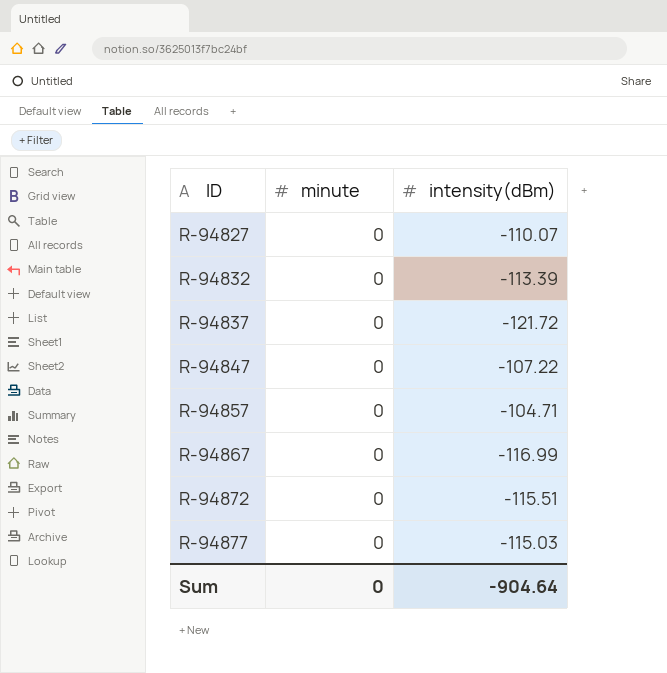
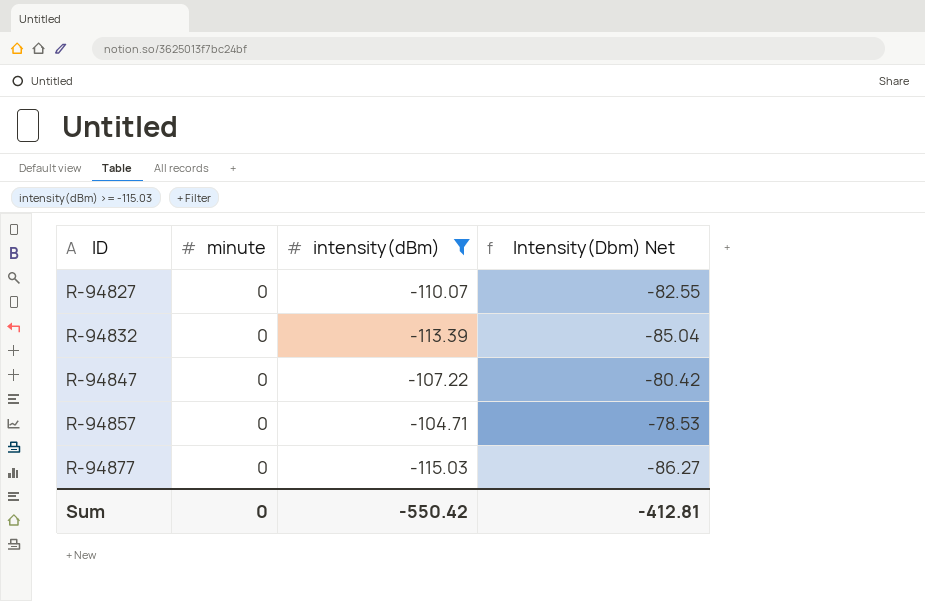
filter: none -> intensity(dBm) >= -115.03
column Intensity(Dbm) Net | formula: none -> [intensity(dBm)] * 0.75
Sum | intensity(dBm): -904.64 -> -550.42

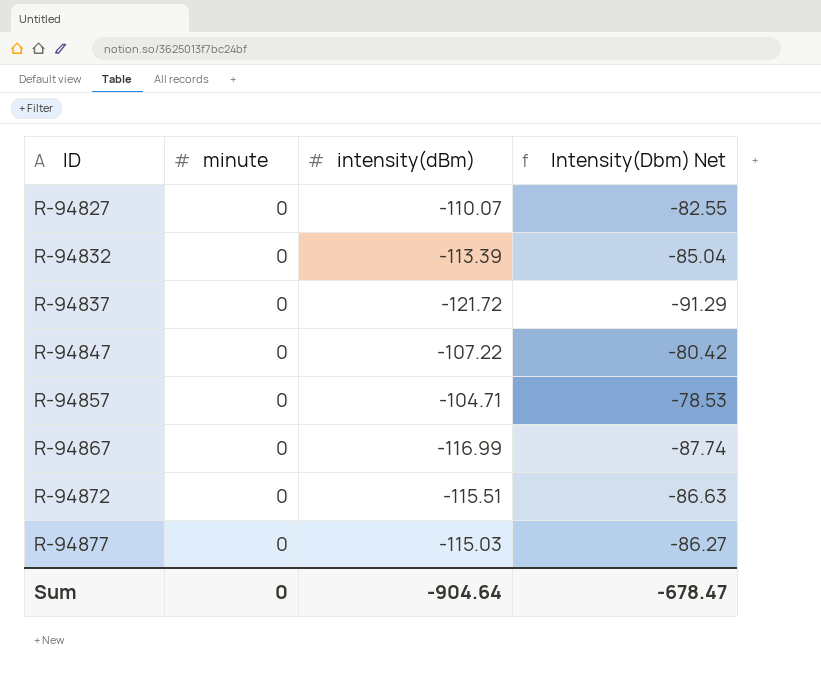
filter: intensity(dBm) >= -115.03 -> none
Sum | intensity(dBm): -550.42 -> -904.64
Sum | Intensity(Dbm) Net: -412.81 -> -678.47

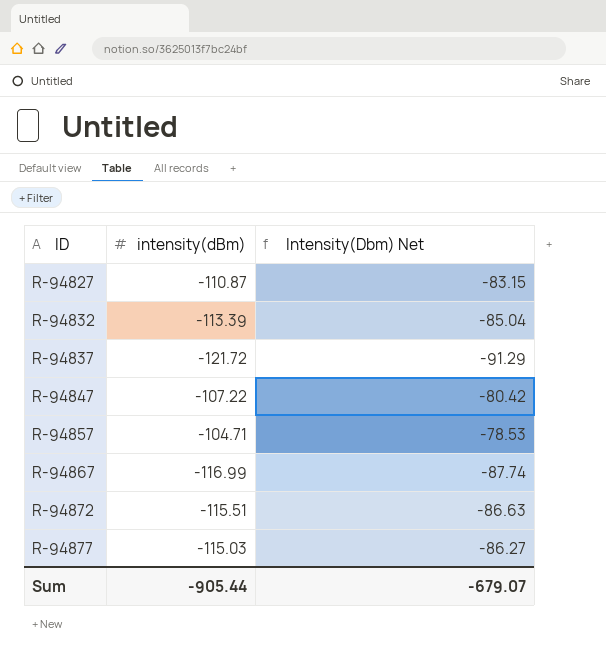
column minute | position: 2 -> none
R-94827 | intensity(dBm): -110.07 -> -110.87
R-94827 | Intensity(Dbm) Net: -82.55 -> -83.15
Sum | intensity(dBm): -904.64 -> -905.44
Sum | Intensity(Dbm) Net: -678.47 -> -679.07

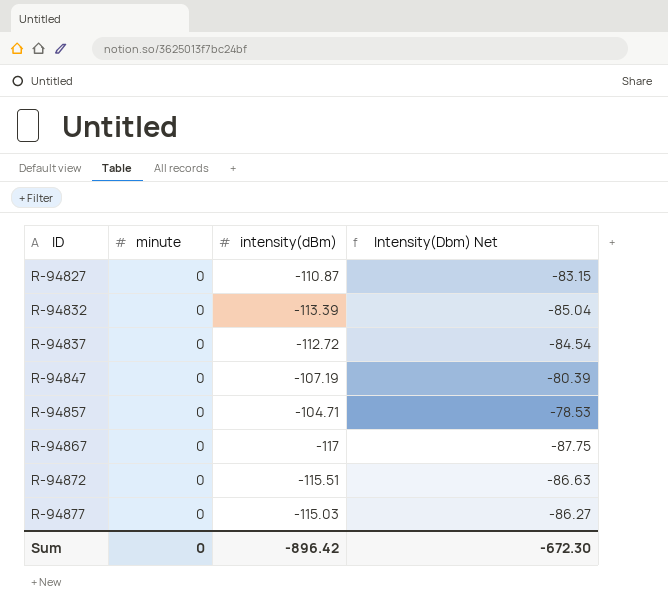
column minute | position: none -> 2
R-94837 | intensity(dBm): -121.72 -> -112.72
R-94837 | Intensity(Dbm) Net: -91.29 -> -84.54
R-94847 | intensity(dBm): -107.22 -> -107.19
R-94847 | Intensity(Dbm) Net: -80.42 -> -80.39
R-94867 | intensity(dBm): -116.99 -> -117
R-94867 | Intensity(Dbm) Net: -87.74 -> -87.75
Sum | intensity(dBm): -905.44 -> -896.42
Sum | Intensity(Dbm) Net: -679.07 -> -672.30

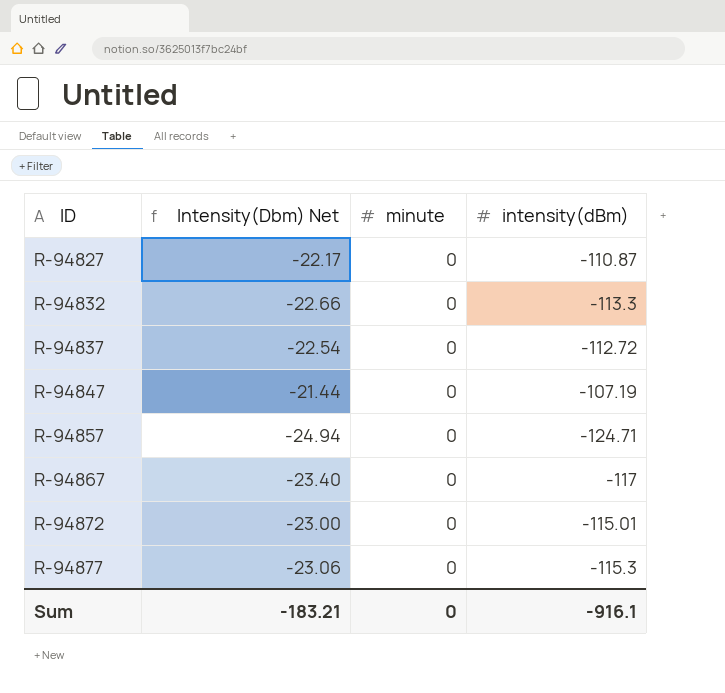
column Intensity(Dbm) Net | formula: [intensity(dBm)] * 0.75 -> [intensity(dBm)] * 0.2
column Intensity(Dbm) Net | position: 4 -> 2
R-94832 | intensity(dBm): -113.39 -> -113.3
R-94857 | intensity(dBm): -104.71 -> -124.71
R-94872 | intensity(dBm): -115.51 -> -115.01
R-94877 | intensity(dBm): -115.03 -> -115.3
Sum | Intensity(Dbm) Net: -672.30 -> -183.21
Sum | intensity(dBm): -896.42 -> -916.1

